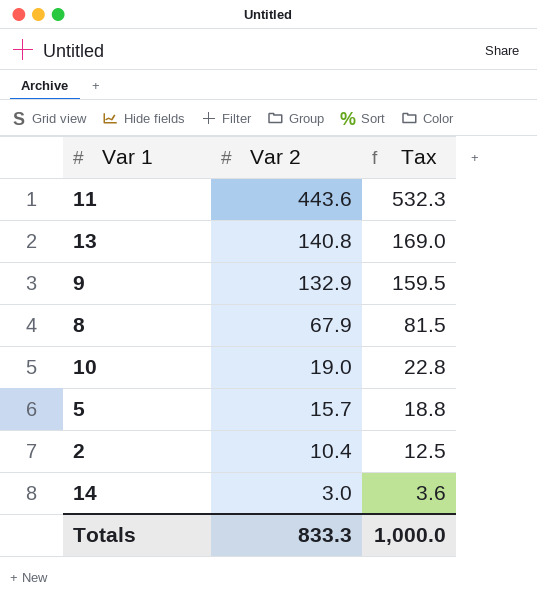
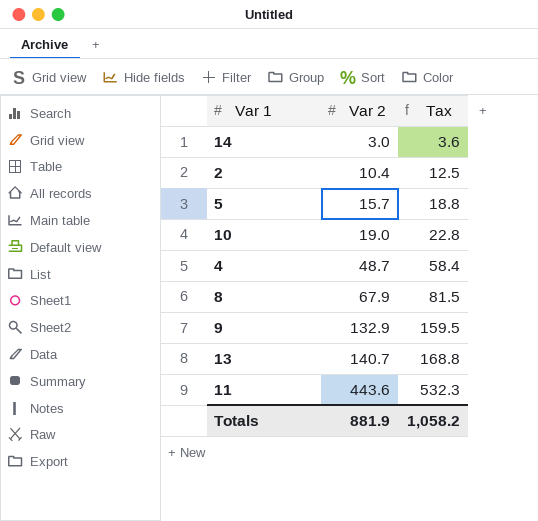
row order: Var 2 descending -> Var 2 ascending
row 4: none -> 48.7 | 58.4
13 | Var 2: 140.8 -> 140.7
13 | Tax: 169.0 -> 168.8
Totals | Var 2: 833.3 -> 881.9
Totals | Tax: 1,000.0 -> 1,058.2

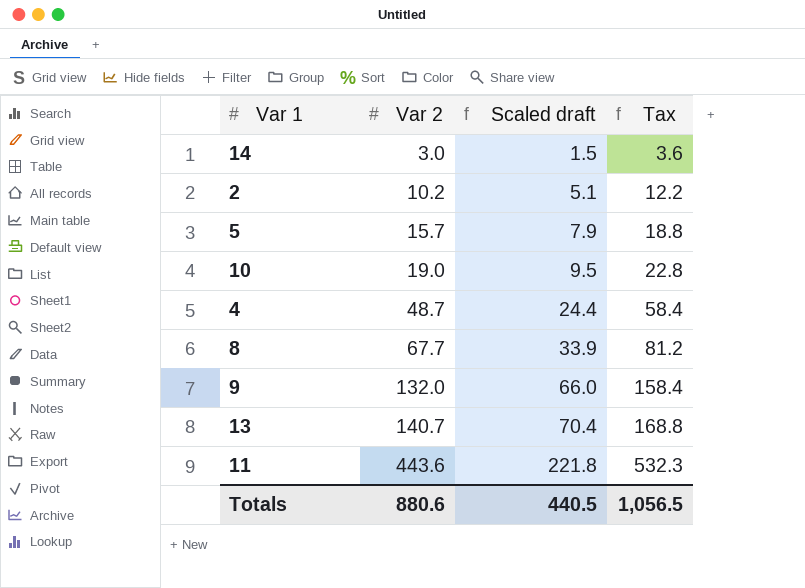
column Scaled draft | formula: none -> [Var 2] * 0.5
2 | Var 2: 10.4 -> 10.2
2 | Tax: 12.5 -> 12.2
8 | Var 2: 67.9 -> 67.7
8 | Tax: 81.5 -> 81.2
9 | Var 2: 132.9 -> 132.0
9 | Tax: 159.5 -> 158.4
Totals | Var 2: 881.9 -> 880.6
Totals | Tax: 1,058.2 -> 1,056.5

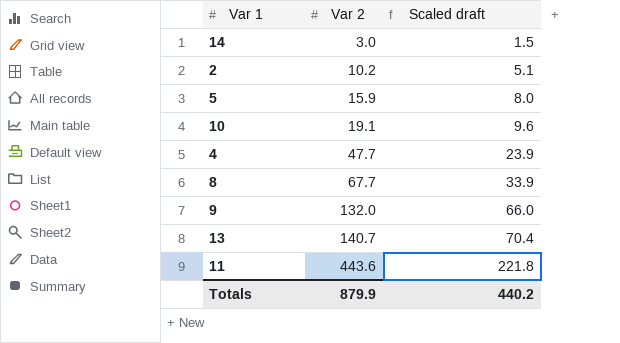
column Tax | formula: [Var 2] * 1.2 -> none
5 | Var 2: 15.7 -> 15.9
5 | Scaled draft: 7.9 -> 8.0
10 | Var 2: 19.0 -> 19.1
10 | Scaled draft: 9.5 -> 9.6
4 | Var 2: 48.7 -> 47.7
4 | Scaled draft: 24.4 -> 23.9
Totals | Var 2: 880.6 -> 879.9
Totals | Scaled draft: 440.5 -> 440.2

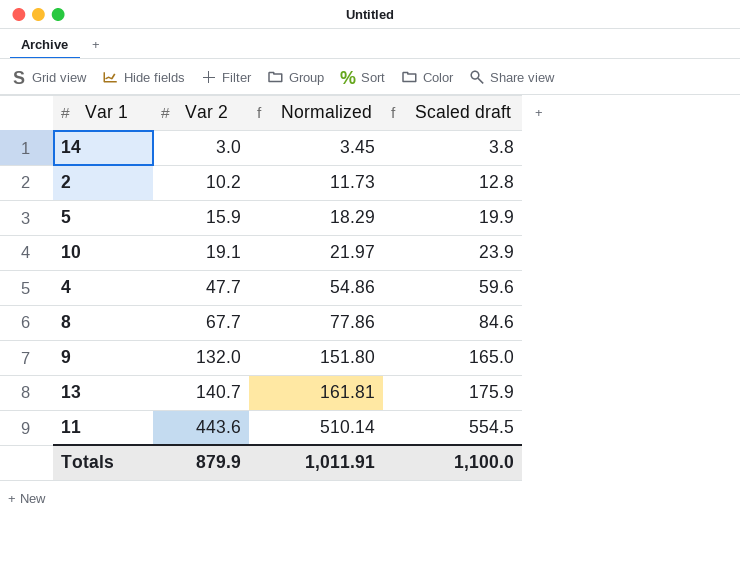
column Normalized | formula: none -> [Var 2] * 1.15
column Scaled draft | formula: [Var 2] * 0.5 -> [Var 2] * 1.25
Totals | Scaled draft: 440.2 -> 1,100.0

